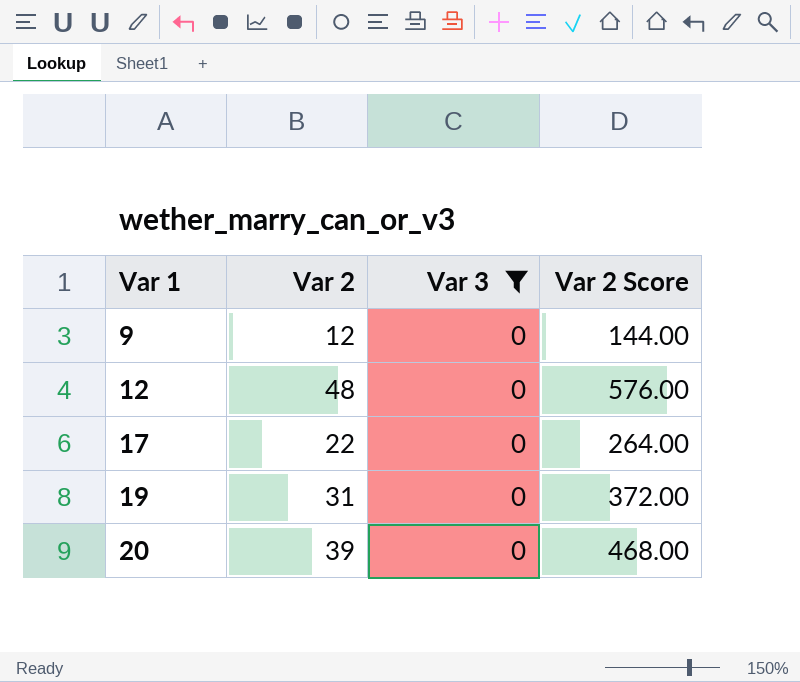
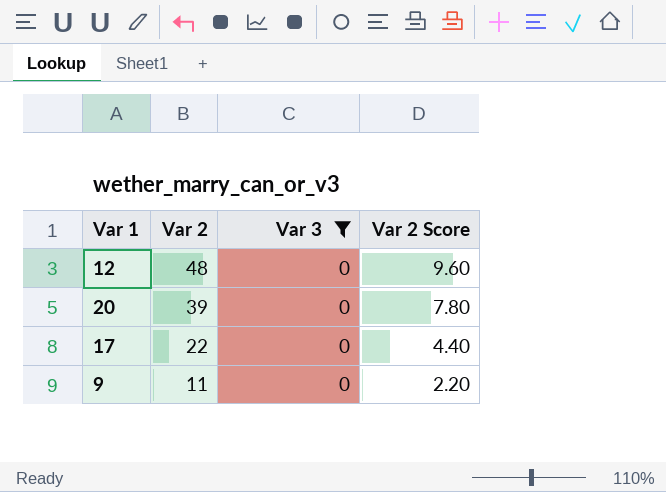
row order: Var 1 ascending -> Var 2 descending
column Var 2 Score | formula: [Var 2] * 12 -> [Var 2] * 0.2
row 19: 31 | 0 | 372.00 -> none
9 | Var 2: 12 -> 11

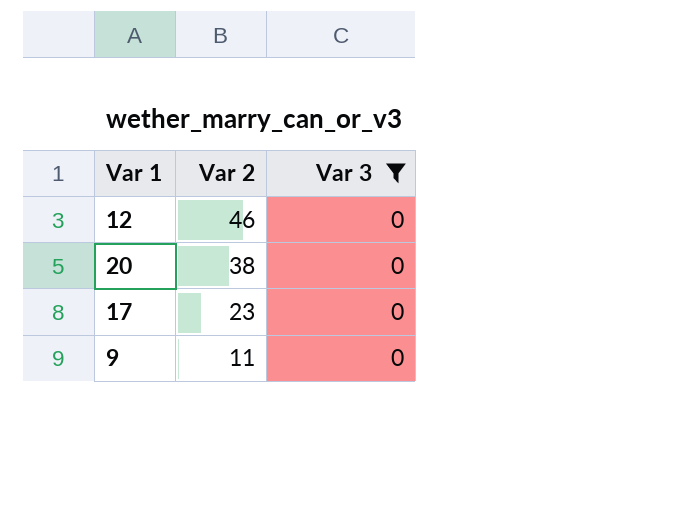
column Var 2 Score | formula: [Var 2] * 0.2 -> none
12 | Var 2: 48 -> 46
20 | Var 2: 39 -> 38
17 | Var 2: 22 -> 23

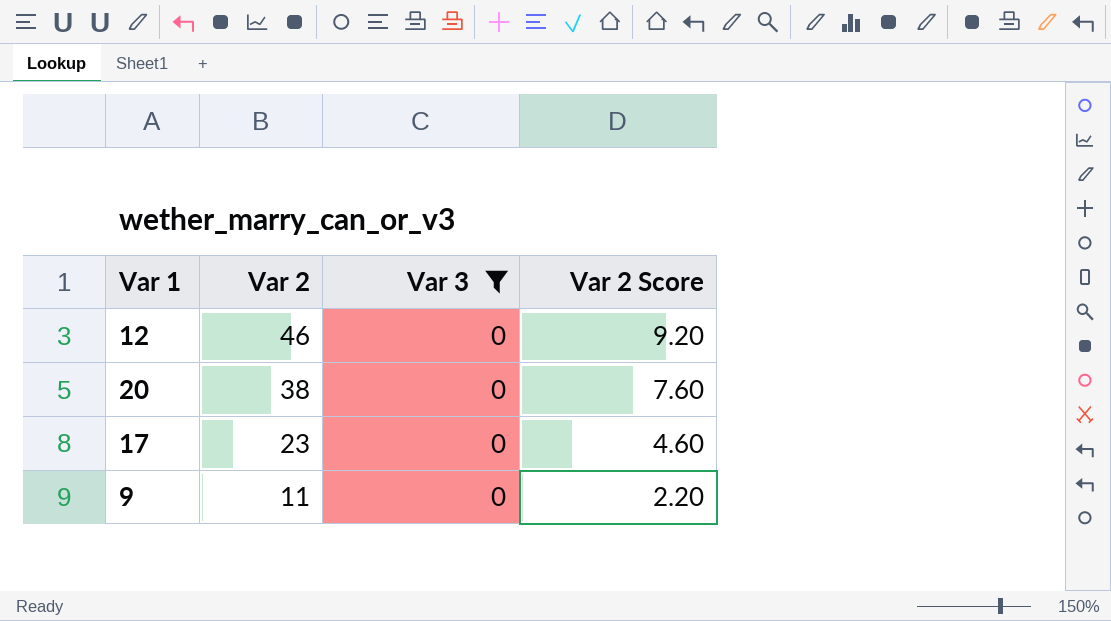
column Var 2 Score | formula: none -> [Var 2] * 0.2

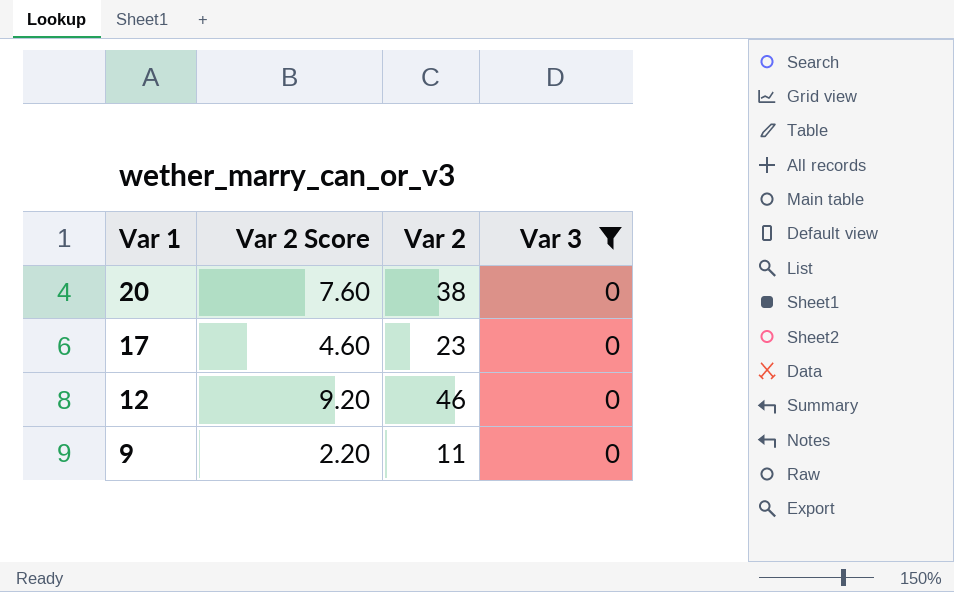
row order: Var 2 descending -> Var 1 descending
column Var 2 Score | position: 4 -> 2

